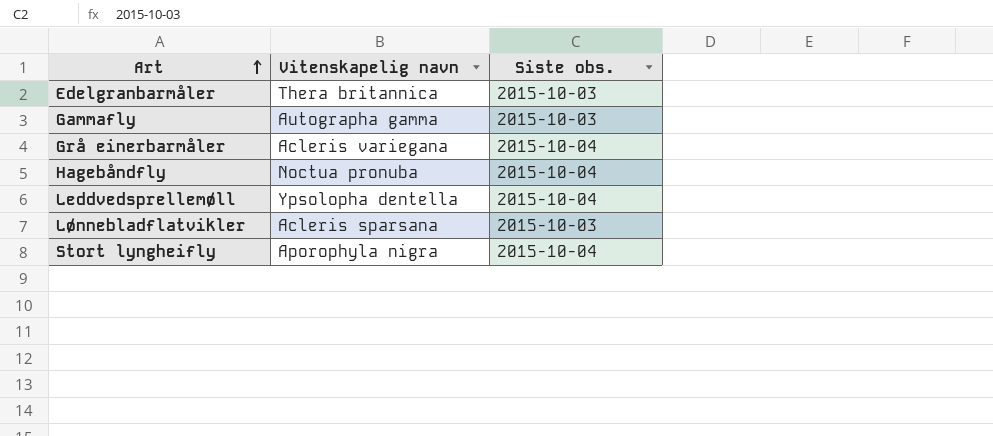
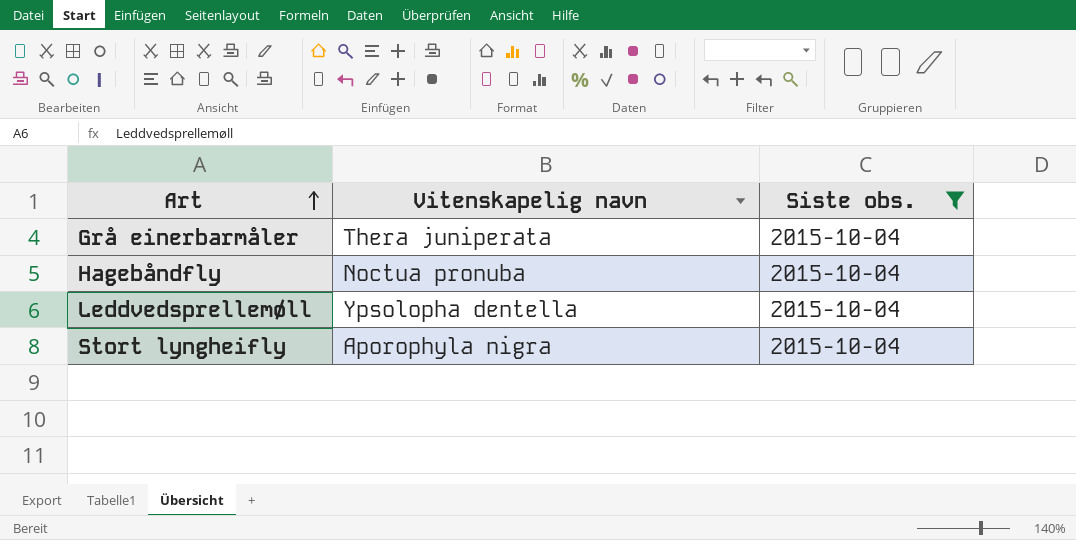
filter: none -> Siste obs. = 2015-10-04
Grå einerbarmåler | Vitenskapelig navn: Acleris variegana -> Thera juniperata

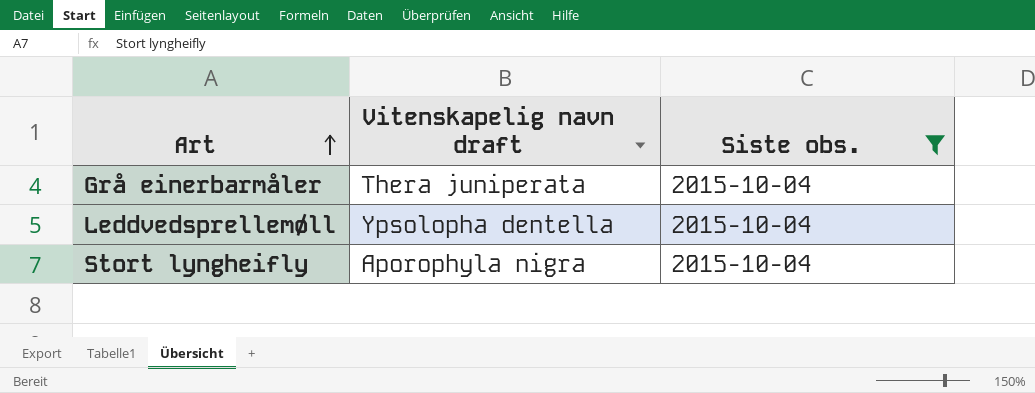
column name: Vitenskapelig navn -> Vitenskapelig navn draft
row Hagebåndfly: Noctua pronuba | 2015-10-04 -> none

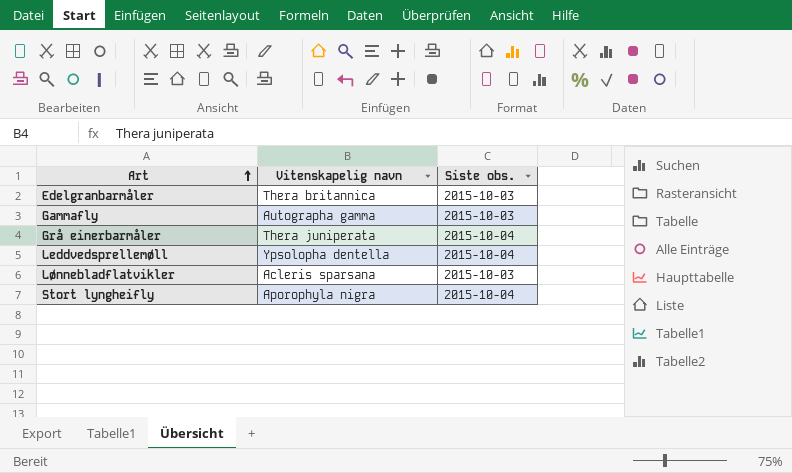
filter: Siste obs. = 2015-10-04 -> none
column name: Vitenskapelig navn draft -> Vitenskapelig navn

